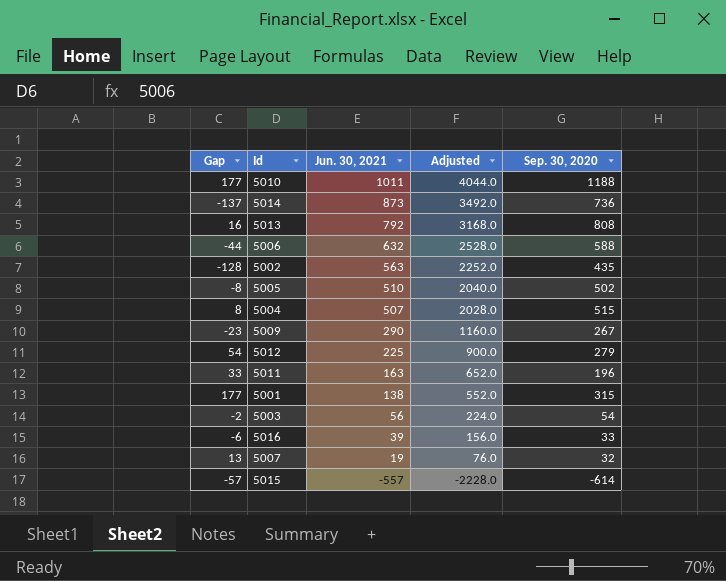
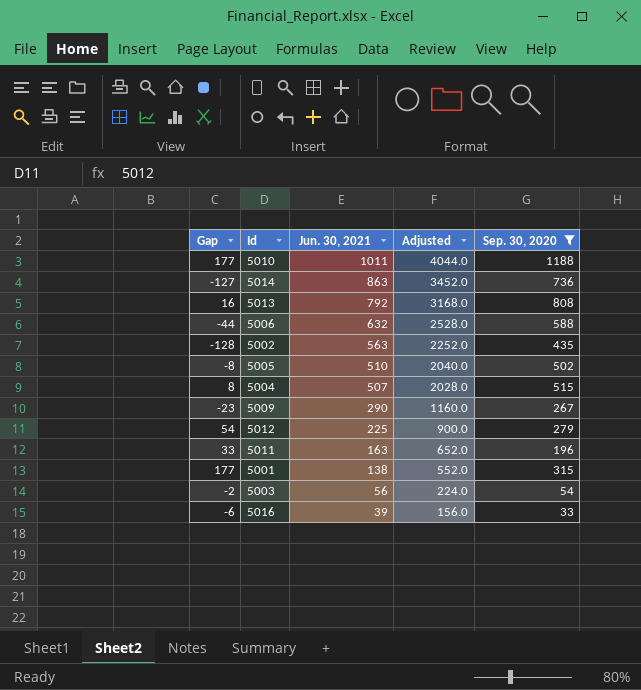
filter: none -> Sep. 30, 2020 >= 33
5014 | Gap: -137 -> -127
5014 | Jun. 30, 2021: 873 -> 863
5014 | Adjusted: 3492.0 -> 3452.0

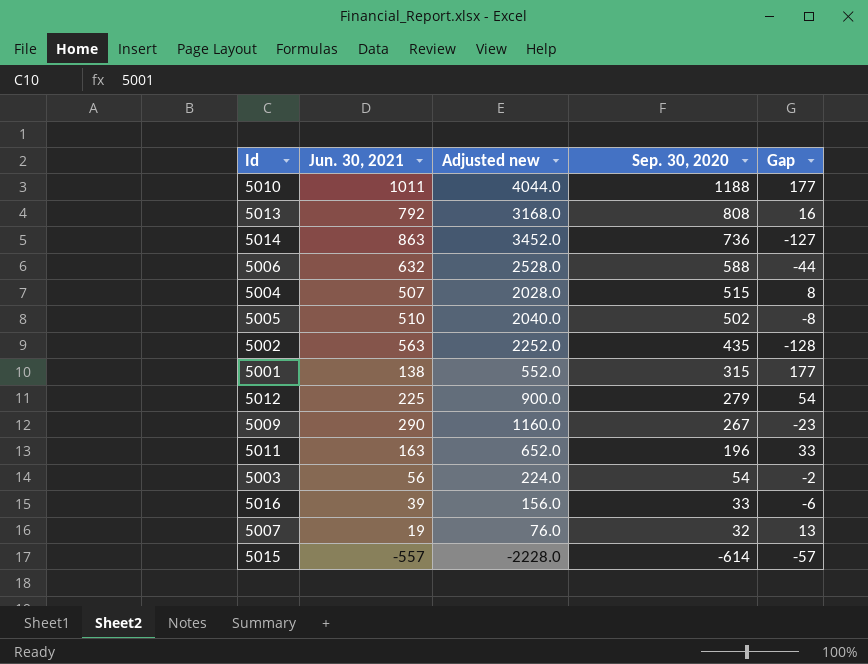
filter: Sep. 30, 2020 >= 33 -> none
row order: Jun. 30, 2021 descending -> Sep. 30, 2020 descending
column name: Adjusted -> Adjusted new
column Gap | position: 1 -> 5

